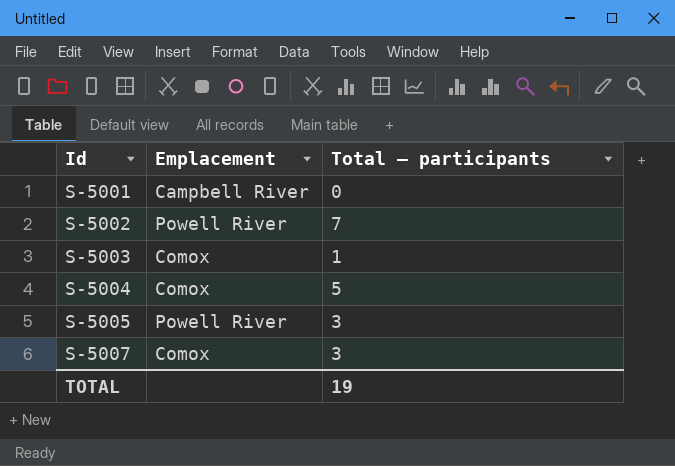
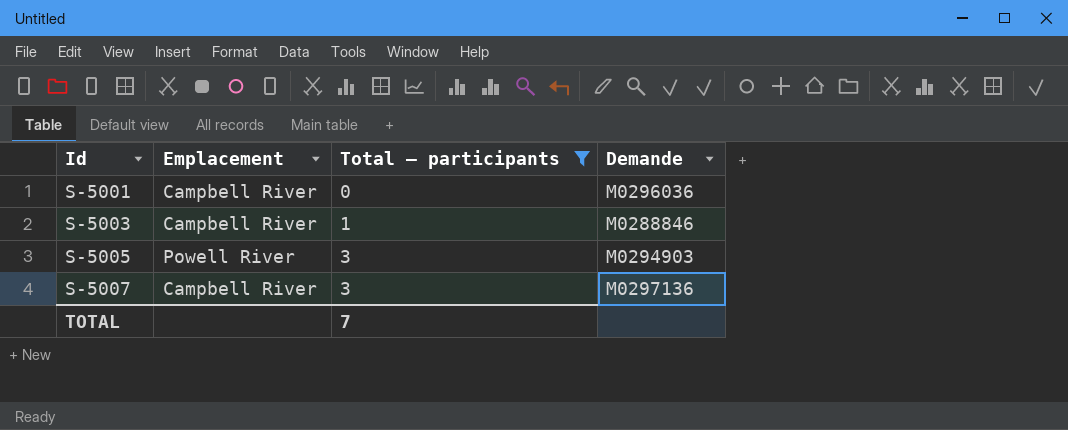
filter: none -> Total – participants <= 3
column Demande | position: none -> 4
S-5003 | Emplacement: Comox -> Campbell River
S-5007 | Emplacement: Comox -> Campbell River
TOTAL | Total – participants: 19 -> 7

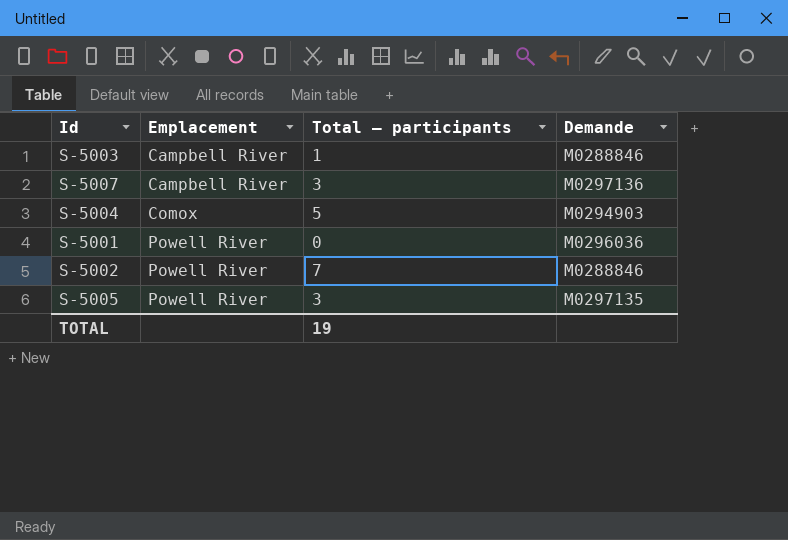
filter: Total – participants <= 3 -> none
row order: Id ascending -> Emplacement ascending
S-5001 | Emplacement: Campbell River -> Powell River
S-5005 | Demande: M0294903 -> M0297135
TOTAL | Total – participants: 7 -> 19

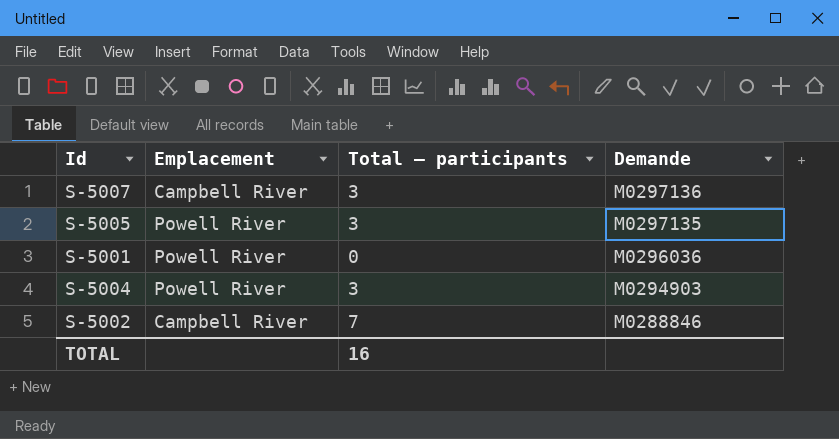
row order: Emplacement ascending -> Demande descending
row S-5003: Campbell River | 1 | M0288846 -> none
S-5004 | Emplacement: Comox -> Powell River
S-5004 | Total – participants: 5 -> 3
S-5002 | Emplacement: Powell River -> Campbell River
TOTAL | Total – participants: 19 -> 16

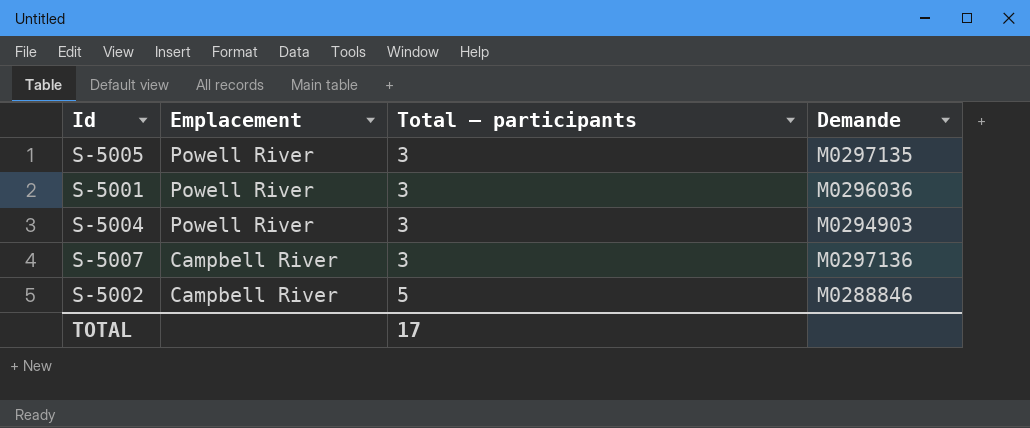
row order: Demande descending -> Emplacement descending
S-5001 | Total – participants: 0 -> 3
S-5002 | Total – participants: 7 -> 5
TOTAL | Total – participants: 16 -> 17

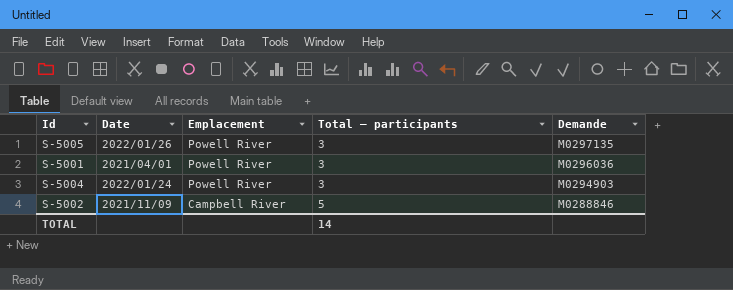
column Date | position: none -> 2
row S-5007: Campbell River | 3 | M0297136 -> none
TOTAL | Total – participants: 17 -> 14

